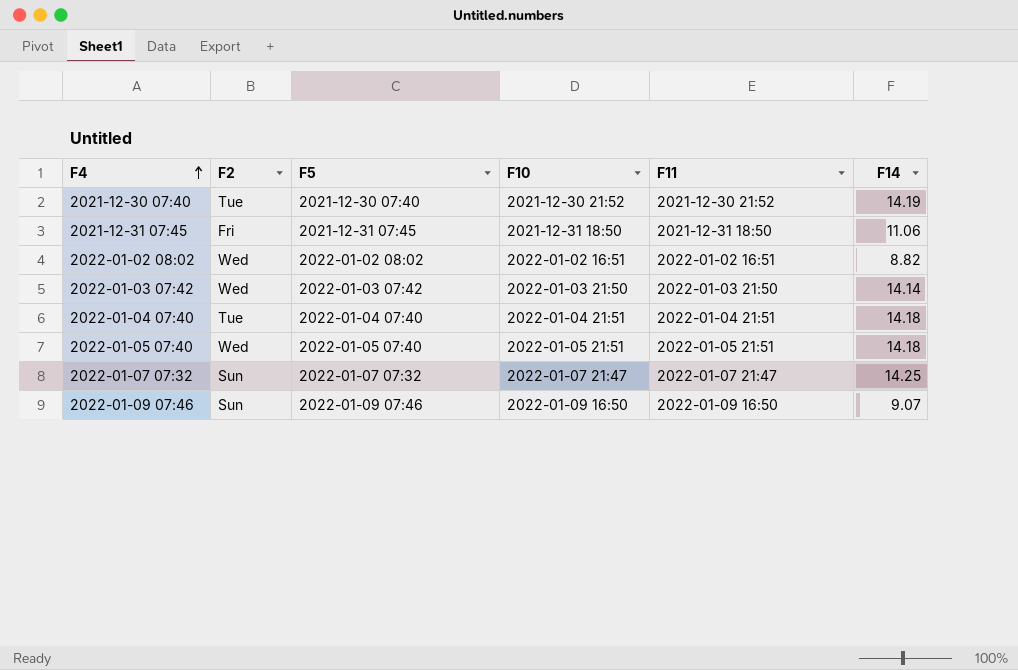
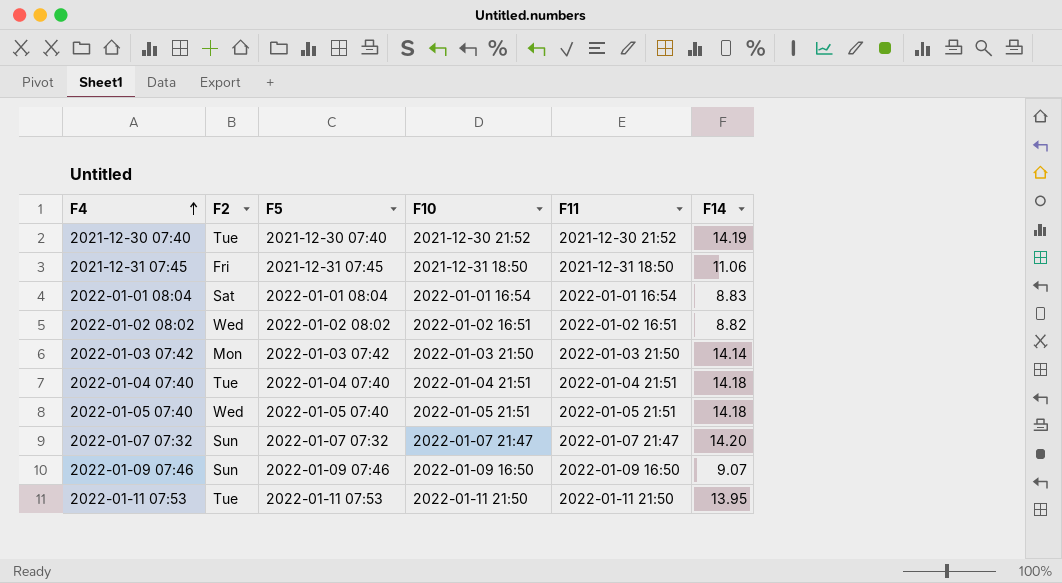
row 2022-01-01 08:04: none -> Sat | 2022-01-01 08:04 | 2022-01-01 16:54 | 2022-01-01 16:54 | 8.83
2022-01-03 07:42 | F2: Wed -> Mon
2022-01-07 07:32 | F14: 14.25 -> 14.20
row 2022-01-11 07:53: none -> Tue | 2022-01-11 07:53 | 2022-01-11 21:50 | 2022-01-11 21:50 | 13.95

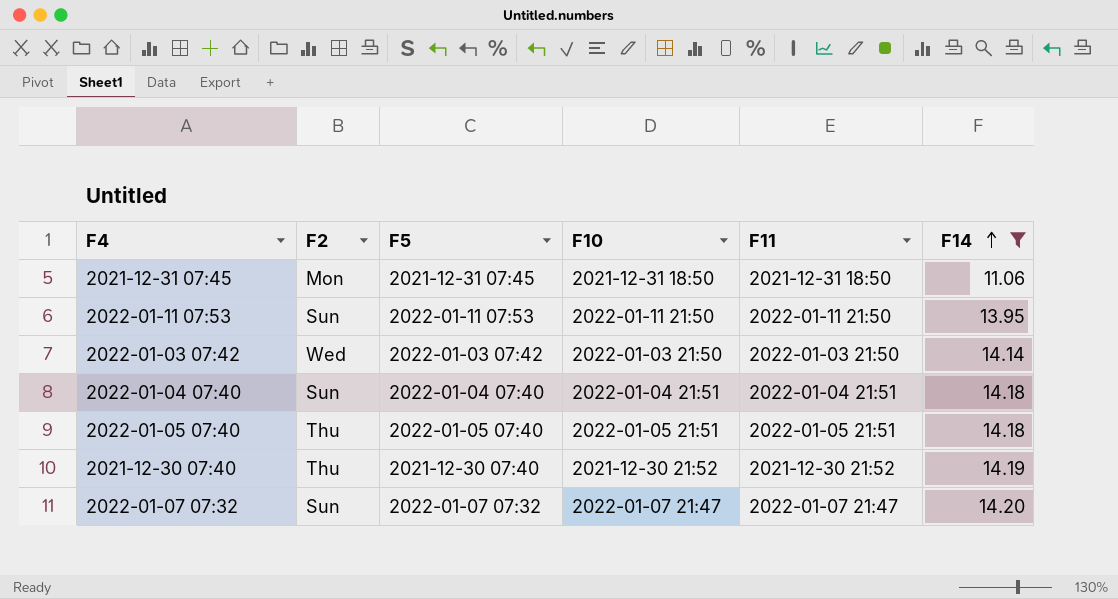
filter: none -> F14 >= 11.06
row order: F4 ascending -> F14 ascending
2021-12-31 07:45 | F2: Fri -> Mon
2022-01-11 07:53 | F2: Tue -> Sun
2022-01-03 07:42 | F2: Mon -> Wed
2022-01-04 07:40 | F2: Tue -> Sun
2022-01-05 07:40 | F2: Wed -> Thu
2021-12-30 07:40 | F2: Tue -> Thu

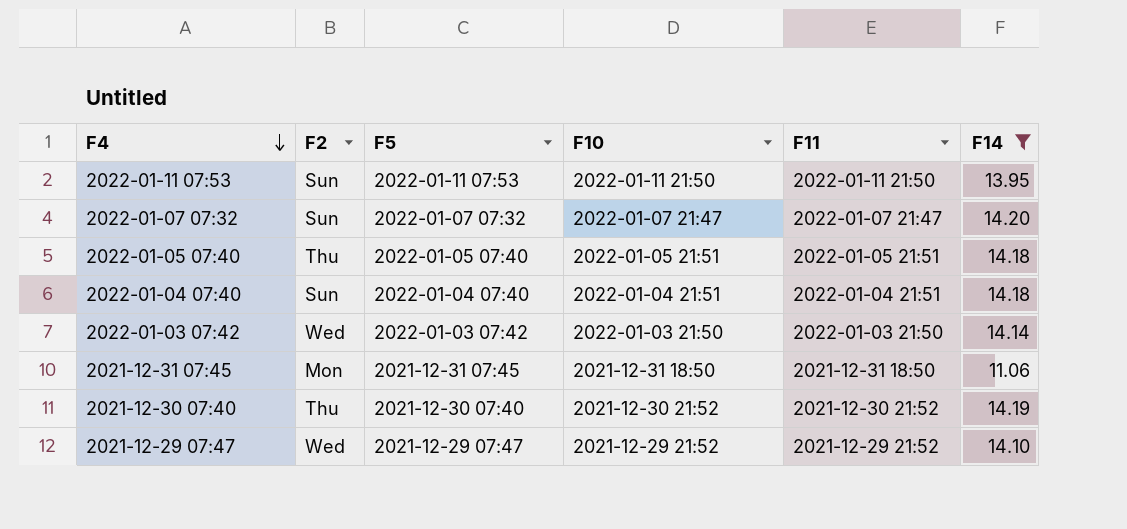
row order: F14 ascending -> F4 descending
row 2021-12-29 07:47: none -> Wed | 2021-12-29 07:47 | 2021-12-29 21:52 | 2021-12-29 21:52 | 14.10

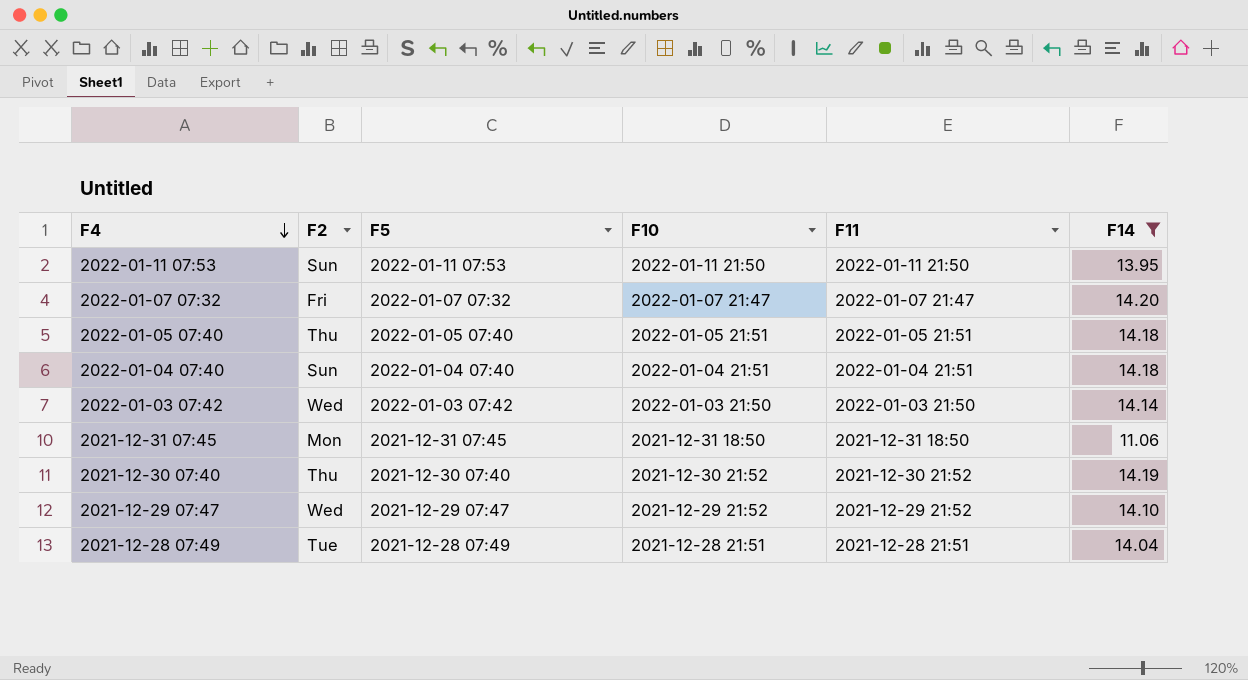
2022-01-07 07:32 | F2: Sun -> Fri
row 2021-12-28 07:49: none -> Tue | 2021-12-28 07:49 | 2021-12-28 21:51 | 2021-12-28 21:51 | 14.04

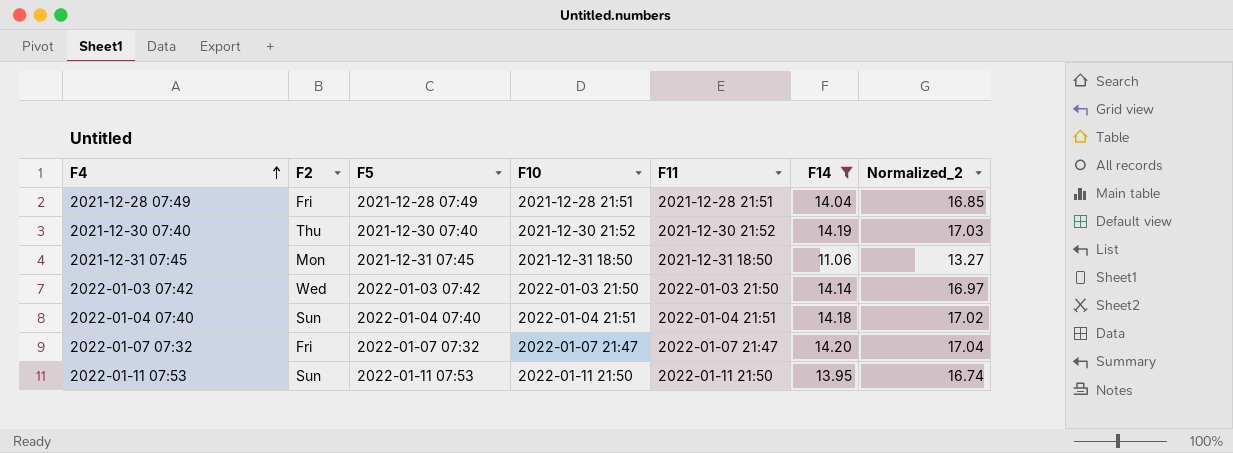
row order: F4 descending -> F4 ascending
column Normalized_2 | formula: none -> [F14] * 1.2
row 2022-01-05 07:40: Thu | 2022-01-05 07:40 | 2022-01-05 21:51 | 2022-01-05 21:51 | 14.18 -> none
row 2021-12-29 07:47: Wed | 2021-12-29 07:47 | 2021-12-29 21:52 | 2021-12-29 21:52 | 14.10 -> none
2021-12-28 07:49 | F2: Tue -> Fri

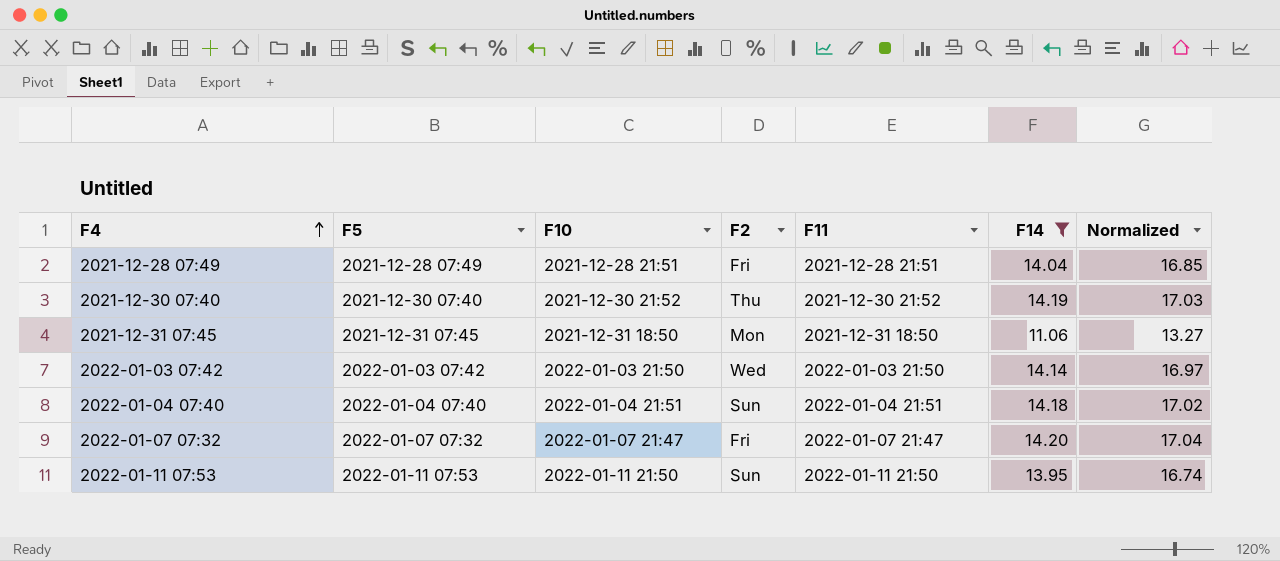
column F2 | position: 2 -> 4
column name: Normalized_2 -> Normalized

